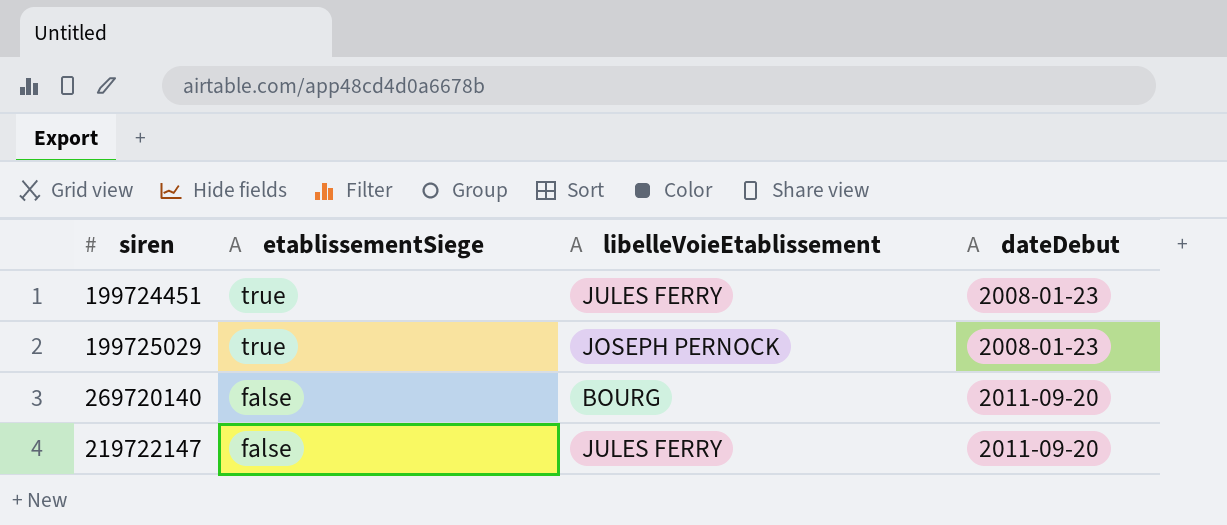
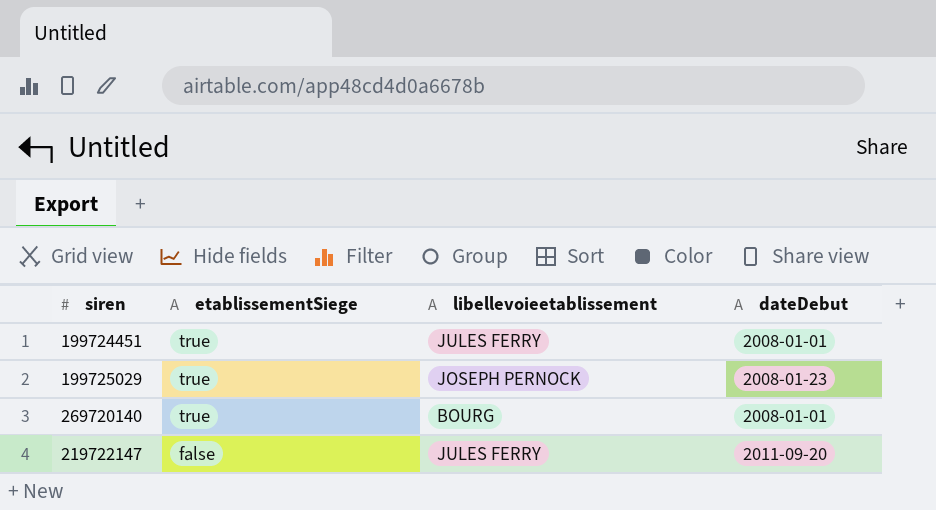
column name: libelleVoieEtablissement -> libellevoieetablissement
199724451 | dateDebut: 2008-01-23 -> 2008-01-01
269720140 | etablissementSiege: false -> true
269720140 | dateDebut: 2011-09-20 -> 2008-01-01

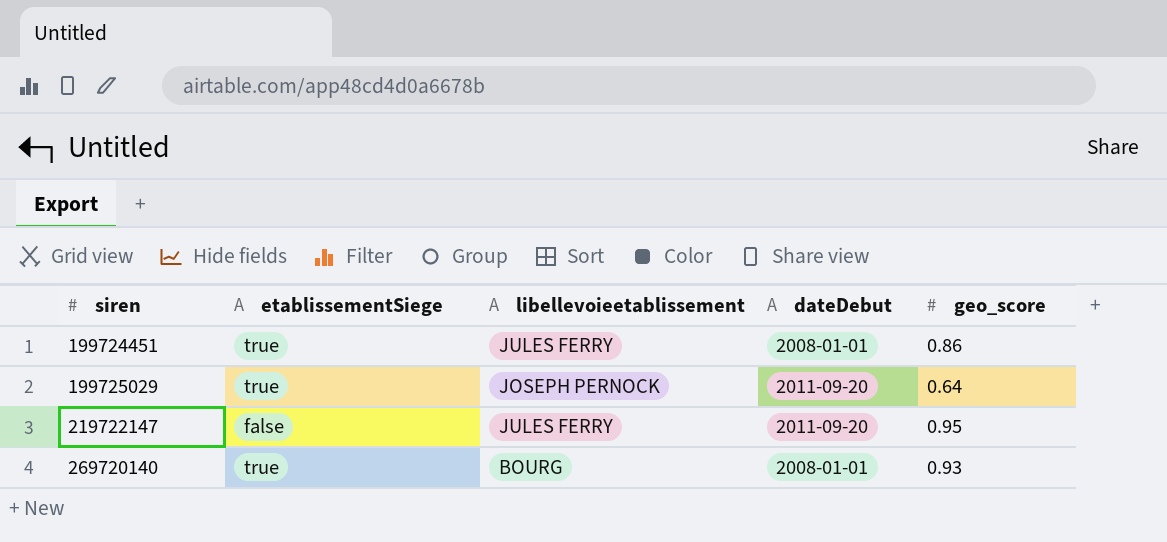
row order: etablissementSiege descending -> siren ascending
column geo_score | position: none -> 5
199725029 | dateDebut: 2008-01-23 -> 2011-09-20

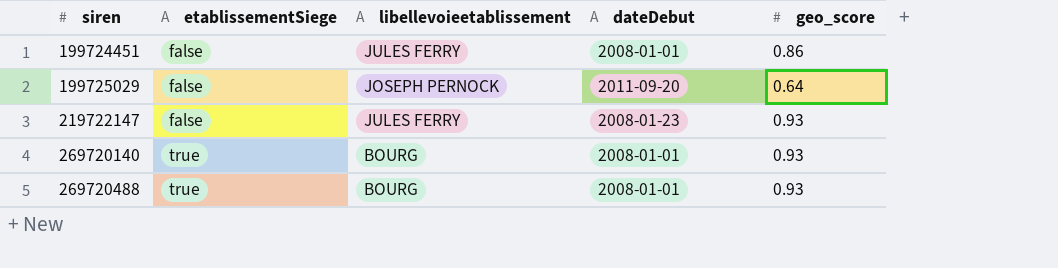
199724451 | etablissementSiege: true -> false
199725029 | etablissementSiege: true -> false
219722147 | dateDebut: 2011-09-20 -> 2008-01-23
219722147 | geo_score: 0.95 -> 0.93
row 269720488: none -> true | BOURG | 2008-01-01 | 0.93

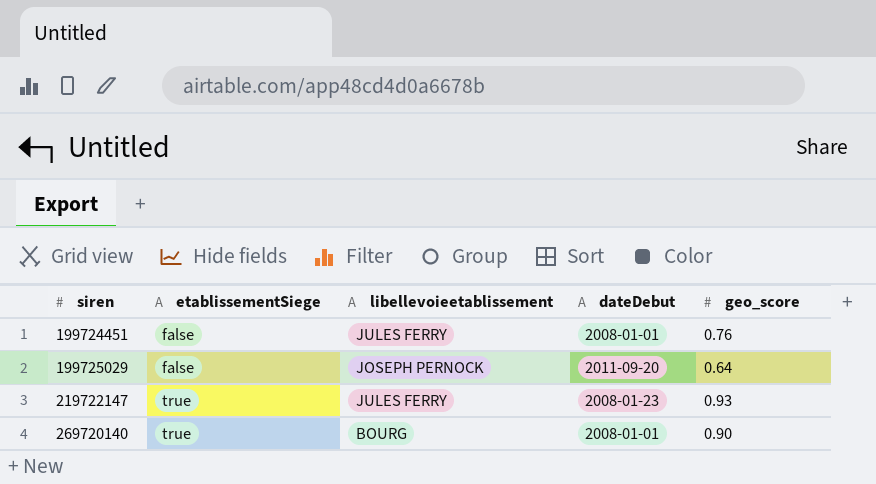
row 269720488: true | BOURG | 2008-01-01 | 0.93 -> none
199724451 | geo_score: 0.86 -> 0.76
219722147 | etablissementSiege: false -> true
269720140 | geo_score: 0.93 -> 0.90

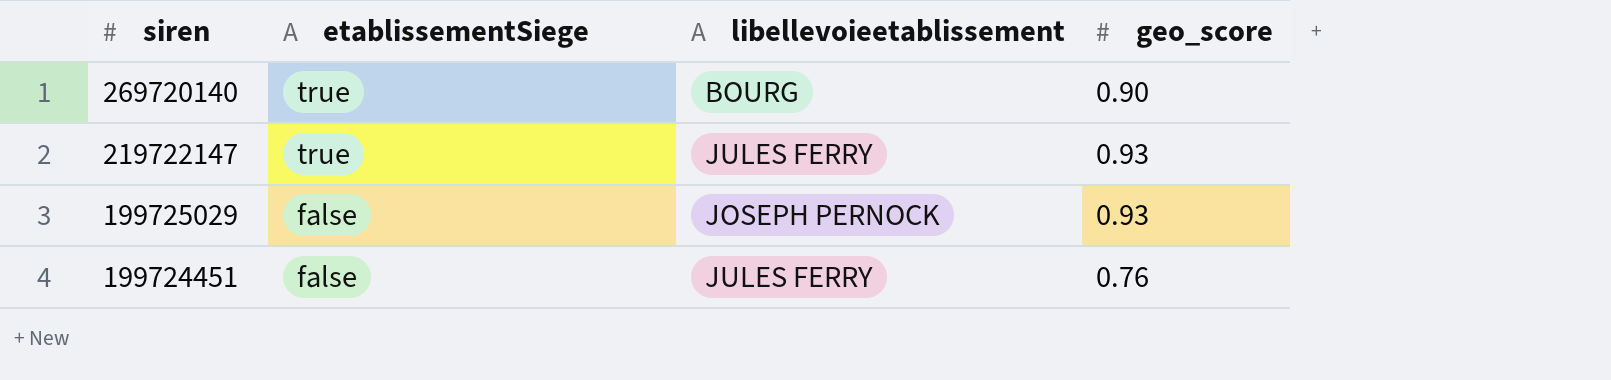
row order: siren ascending -> siren descending
column dateDebut | position: 4 -> none
199725029 | geo_score: 0.64 -> 0.93

